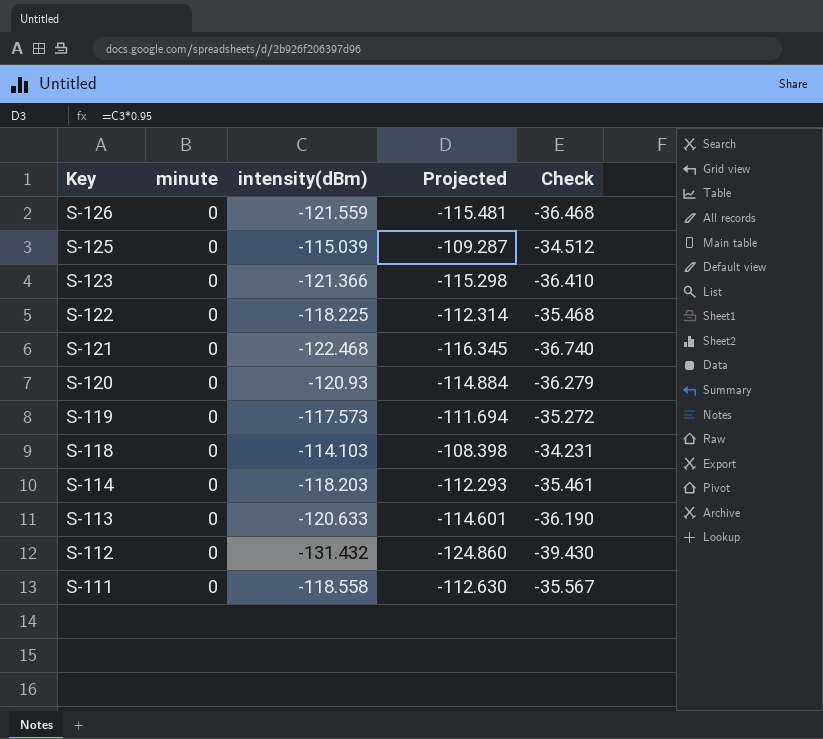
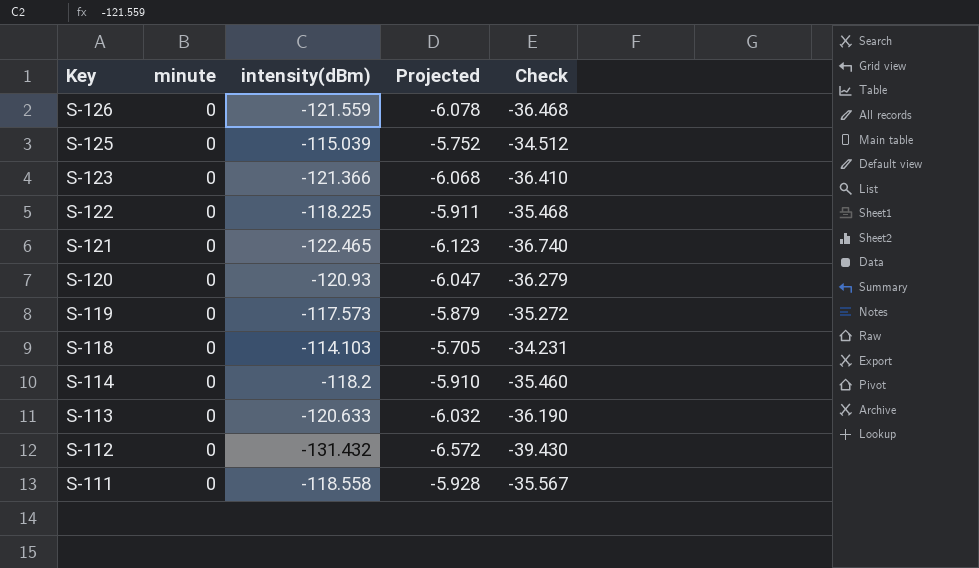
column Projected | formula: [intensity(dBm)] * 0.95 -> [intensity(dBm)] * 0.05
S-121 | intensity(dBm): -122.468 -> -122.465
S-114 | intensity(dBm): -118.203 -> -118.2
S-114 | Check: -35.461 -> -35.460

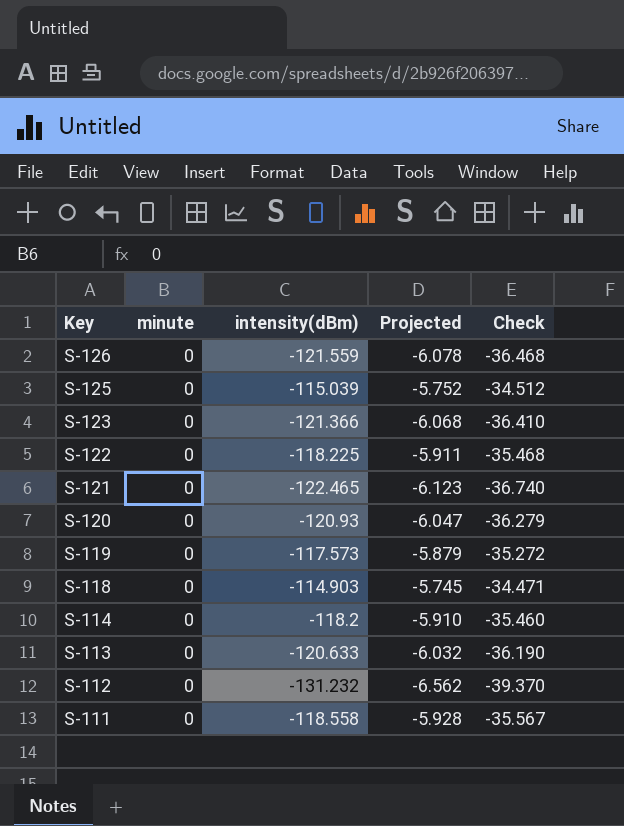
S-118 | intensity(dBm): -114.103 -> -114.903
S-118 | Projected: -5.705 -> -5.745
S-118 | Check: -34.231 -> -34.471
S-112 | intensity(dBm): -131.432 -> -131.232
S-112 | Projected: -6.572 -> -6.562
S-112 | Check: -39.430 -> -39.370

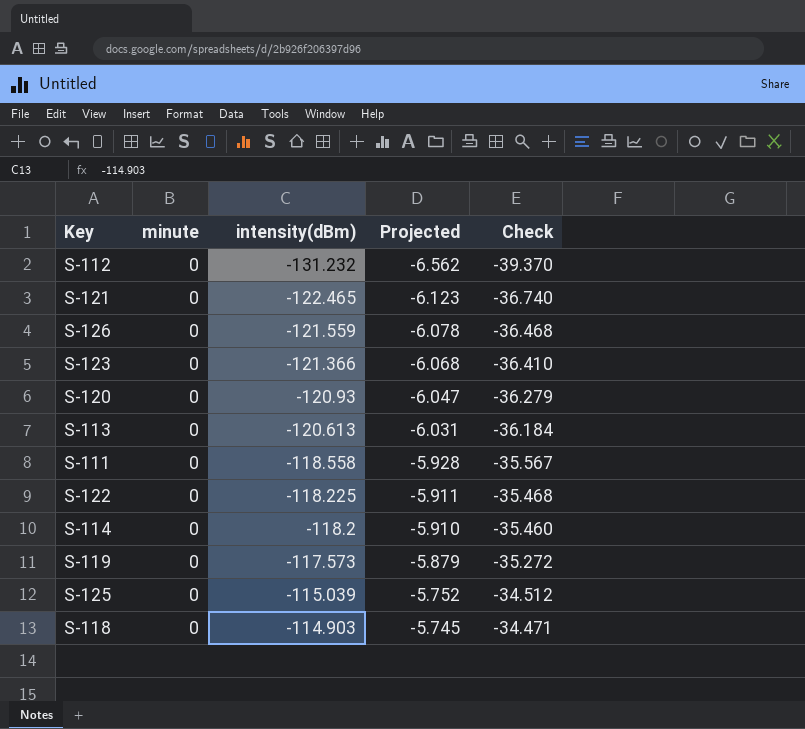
row order: Key descending -> intensity(dBm) ascending
S-113 | intensity(dBm): -120.633 -> -120.613
S-113 | Projected: -6.032 -> -6.031
S-113 | Check: -36.190 -> -36.184

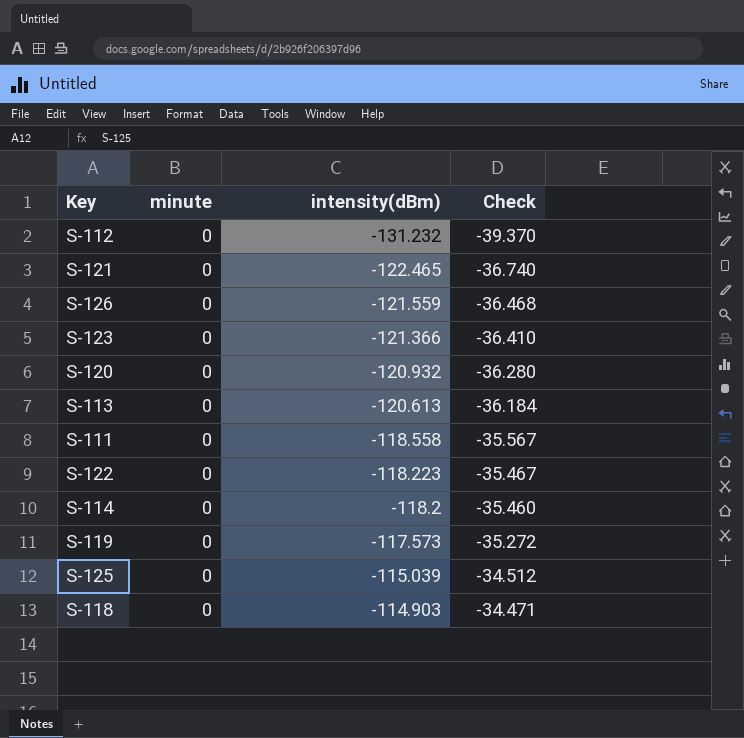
column Projected | formula: [intensity(dBm)] * 0.05 -> none
S-120 | intensity(dBm): -120.93 -> -120.932
S-120 | Check: -36.279 -> -36.280
S-122 | intensity(dBm): -118.225 -> -118.223
S-122 | Check: -35.468 -> -35.467

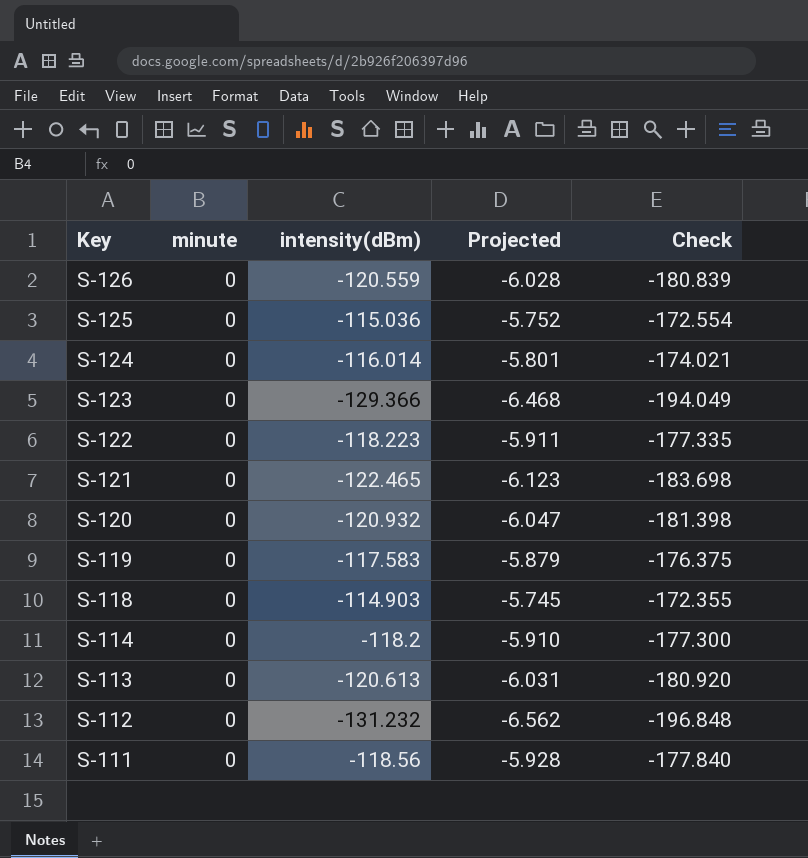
row order: intensity(dBm) ascending -> Key descending
column Projected | formula: none -> [intensity(dBm)] * 0.05
column Check | formula: [intensity(dBm)] * 0.3 -> [intensity(dBm)] * 1.5
S-126 | intensity(dBm): -121.559 -> -120.559
S-125 | intensity(dBm): -115.039 -> -115.036
row S-124: none -> 0 | -116.014 | -5.801 | -174.021
S-123 | intensity(dBm): -121.366 -> -129.366
S-119 | intensity(dBm): -117.573 -> -117.583
S-111 | intensity(dBm): -118.558 -> -118.56

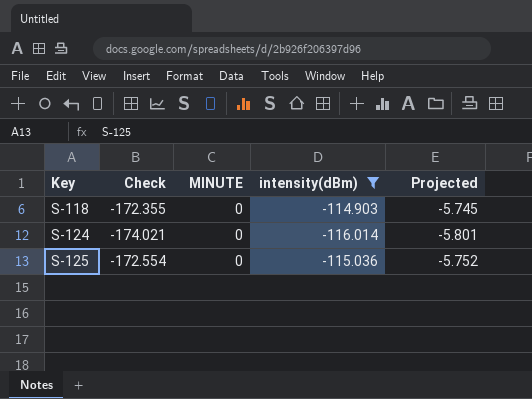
filter: none -> intensity(dBm) >= -116.014
row order: Key descending -> Key ascending
column Check | position: 5 -> 2
column name: minute -> MINUTE

